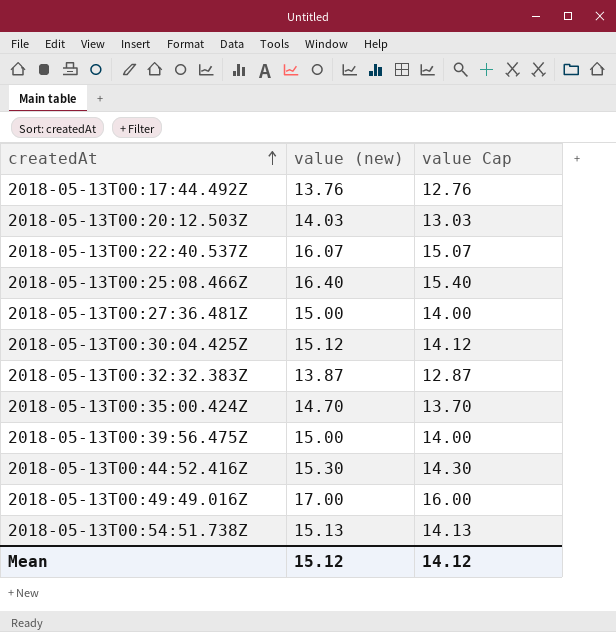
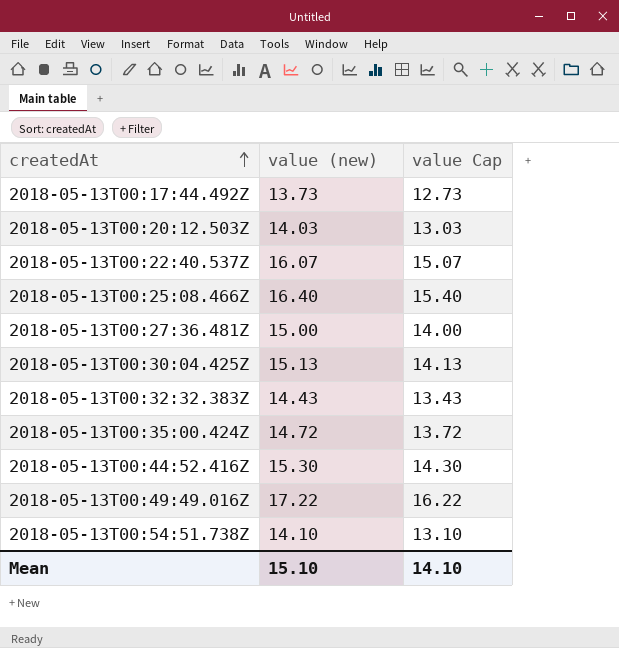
row 2018-05-13T00:39:56.475Z: 15.00 | 14.00 -> none
2018-05-13T00:17:44.492Z | value (new): 13.76 -> 13.73
2018-05-13T00:17:44.492Z | value Cap: 12.76 -> 12.73
2018-05-13T00:30:04.425Z | value (new): 15.12 -> 15.13
2018-05-13T00:30:04.425Z | value Cap: 14.12 -> 14.13
2018-05-13T00:32:32.383Z | value (new): 13.87 -> 14.43
2018-05-13T00:32:32.383Z | value Cap: 12.87 -> 13.43
2018-05-13T00:35:00.424Z | value (new): 14.70 -> 14.72
2018-05-13T00:35:00.424Z | value Cap: 13.70 -> 13.72
2018-05-13T00:49:49.016Z | value (new): 17.00 -> 17.22
2018-05-13T00:49:49.016Z | value Cap: 16.00 -> 16.22
2018-05-13T00:54:51.738Z | value (new): 15.13 -> 14.10
2018-05-13T00:54:51.738Z | value Cap: 14.13 -> 13.10
Mean | value (new): 15.12 -> 15.10
Mean | value Cap: 14.12 -> 14.10

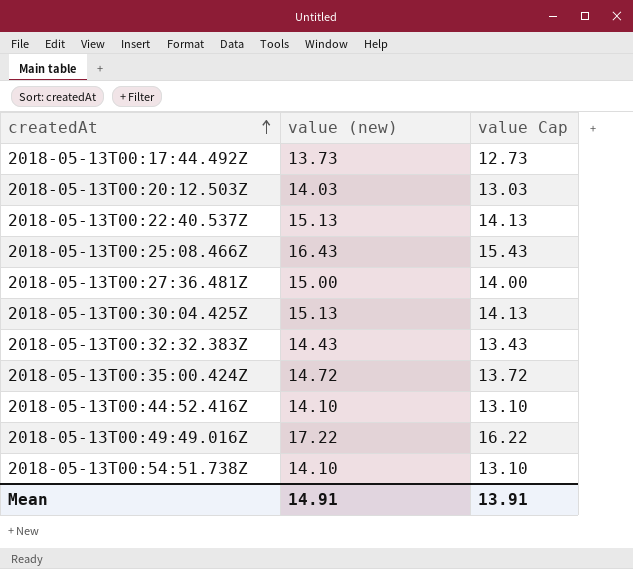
2018-05-13T00:22:40.537Z | value (new): 16.07 -> 15.13
2018-05-13T00:22:40.537Z | value Cap: 15.07 -> 14.13
2018-05-13T00:25:08.466Z | value (new): 16.40 -> 16.43
2018-05-13T00:25:08.466Z | value Cap: 15.40 -> 15.43
2018-05-13T00:44:52.416Z | value (new): 15.30 -> 14.10
2018-05-13T00:44:52.416Z | value Cap: 14.30 -> 13.10
Mean | value (new): 15.10 -> 14.91
Mean | value Cap: 14.10 -> 13.91

